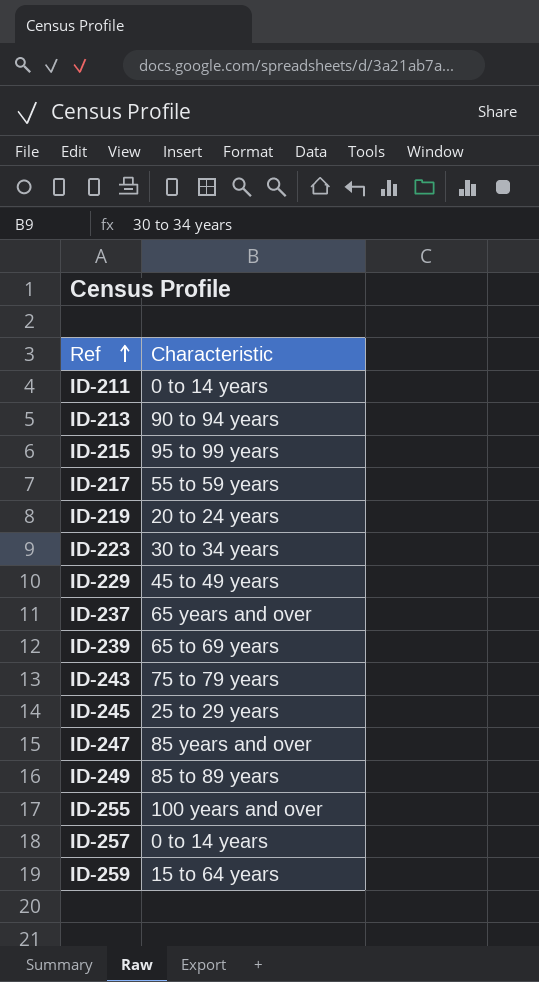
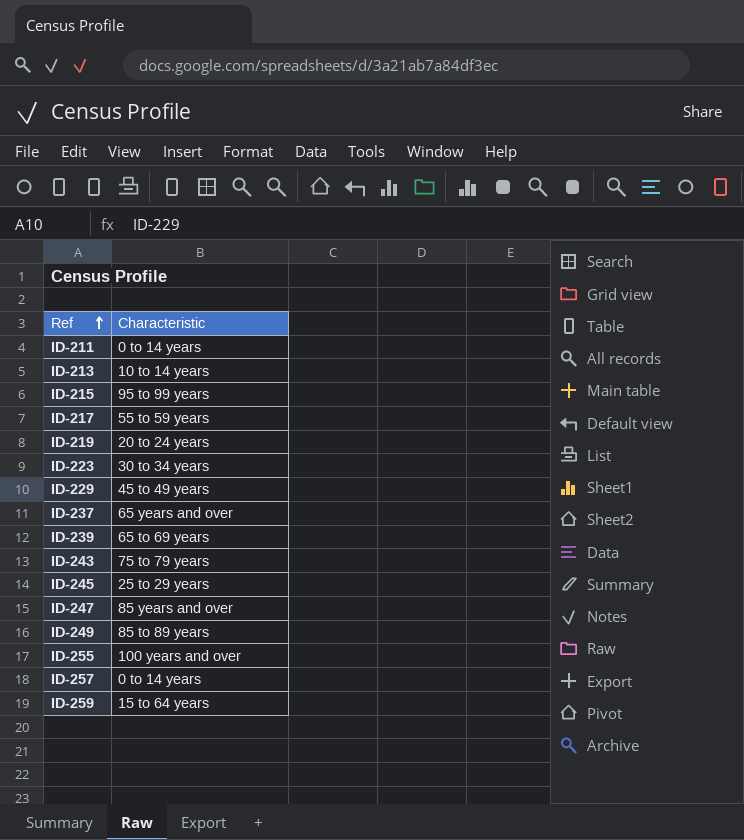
ID-213 | Characteristic: 90 to 94 years -> 10 to 14 years

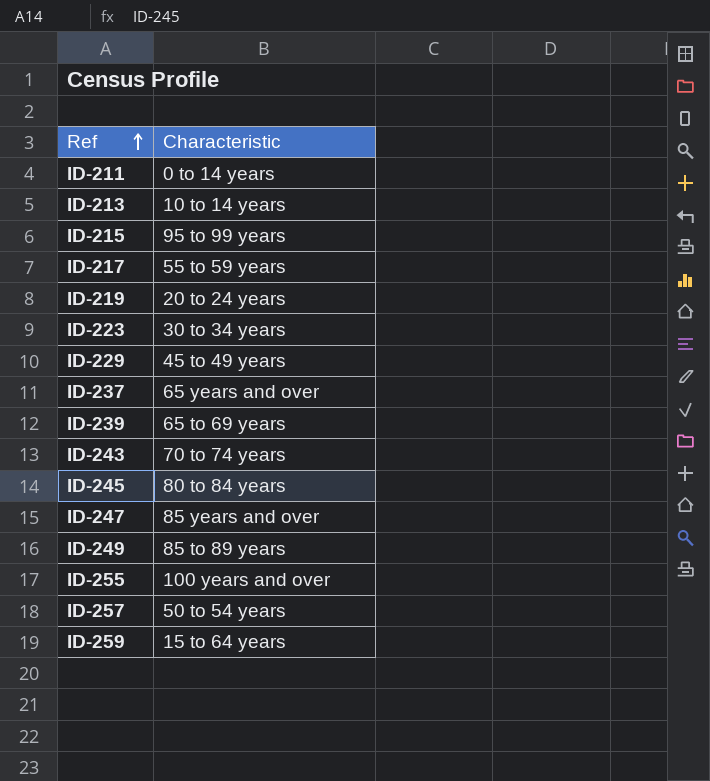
ID-243 | Characteristic: 75 to 79 years -> 70 to 74 years
ID-245 | Characteristic: 25 to 29 years -> 80 to 84 years
ID-257 | Characteristic: 0 to 14 years -> 50 to 54 years

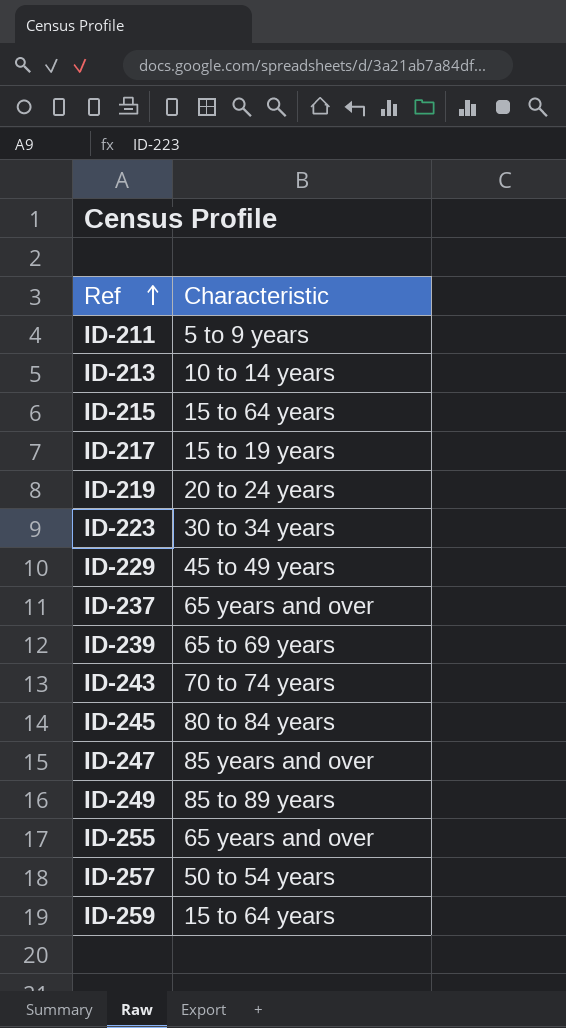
ID-211 | Characteristic: 0 to 14 years -> 5 to 9 years
ID-215 | Characteristic: 95 to 99 years -> 15 to 64 years
ID-217 | Characteristic: 55 to 59 years -> 15 to 19 years
ID-255 | Characteristic: 100 years and over -> 65 years and over

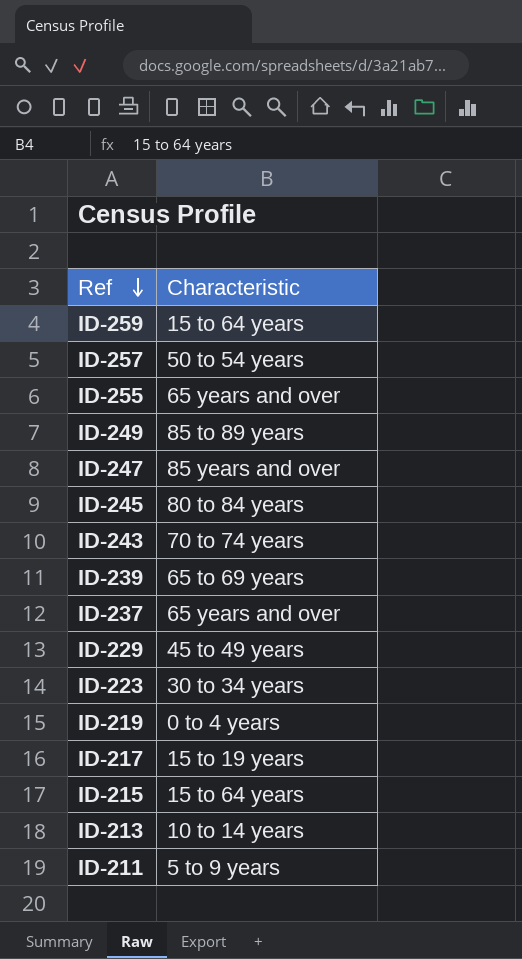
row order: Ref ascending -> Ref descending
ID-219 | Characteristic: 20 to 24 years -> 0 to 4 years

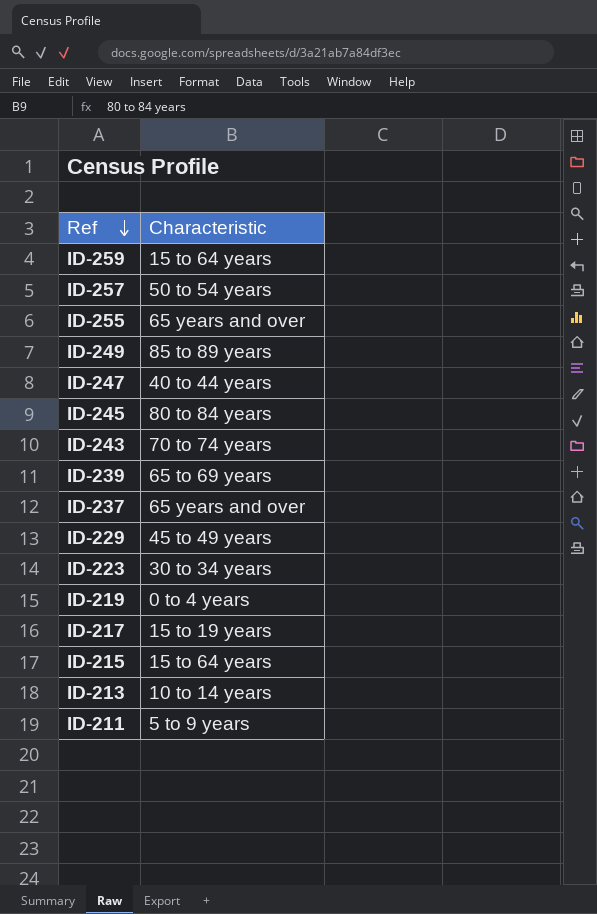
ID-247 | Characteristic: 85 years and over -> 40 to 44 years

